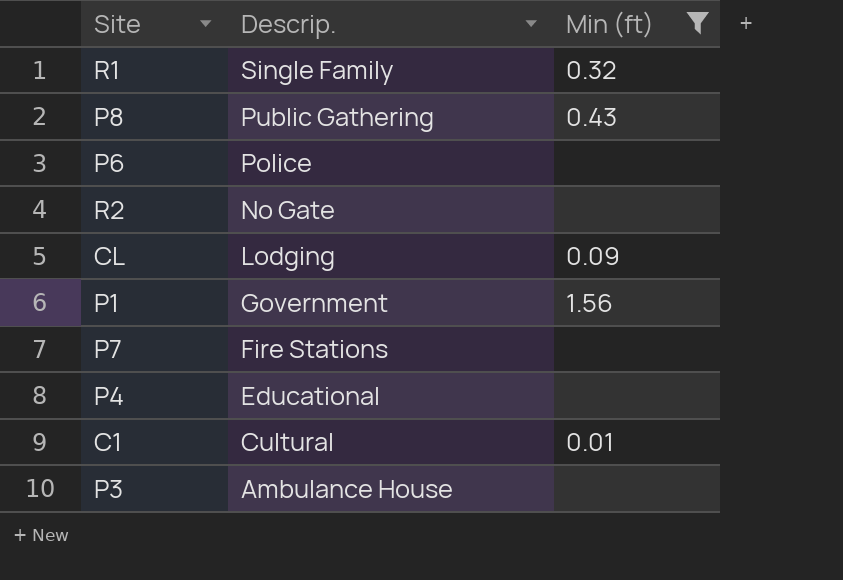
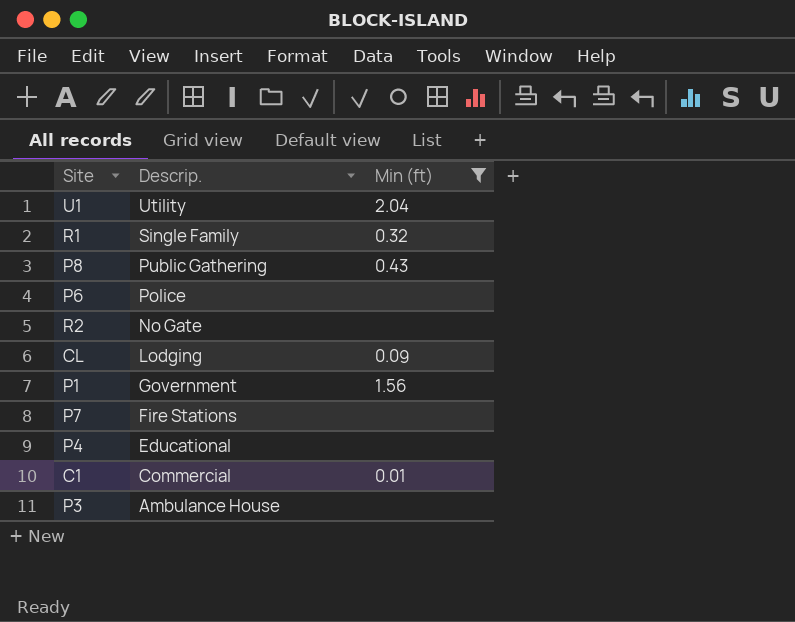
row U1: none -> Utility | 2.04
C1 | Descrip.: Cultural -> Commercial

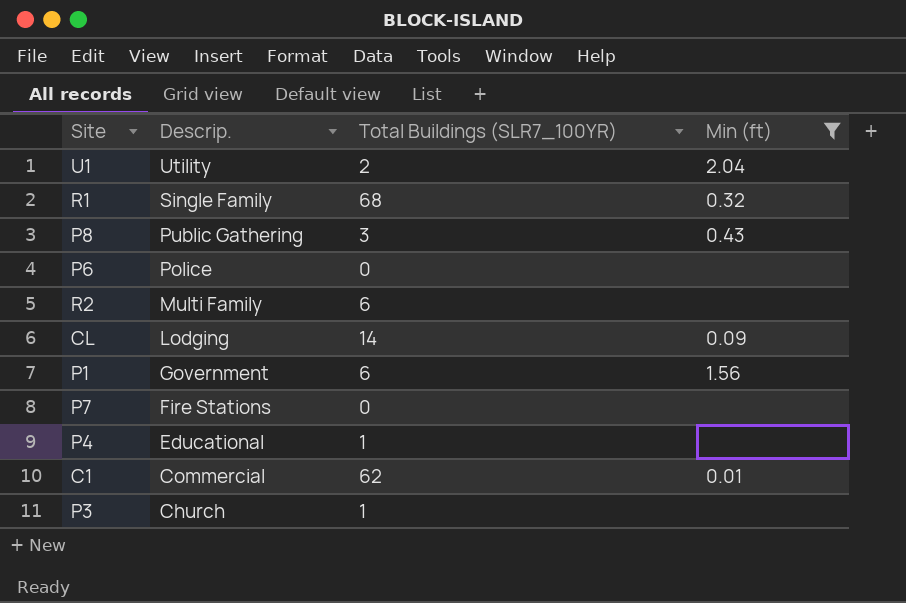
column Total Buildings (SLR7_100YR) | position: none -> 3
R2 | Descrip.: No Gate -> Multi Family
P3 | Descrip.: Ambulance House -> Church

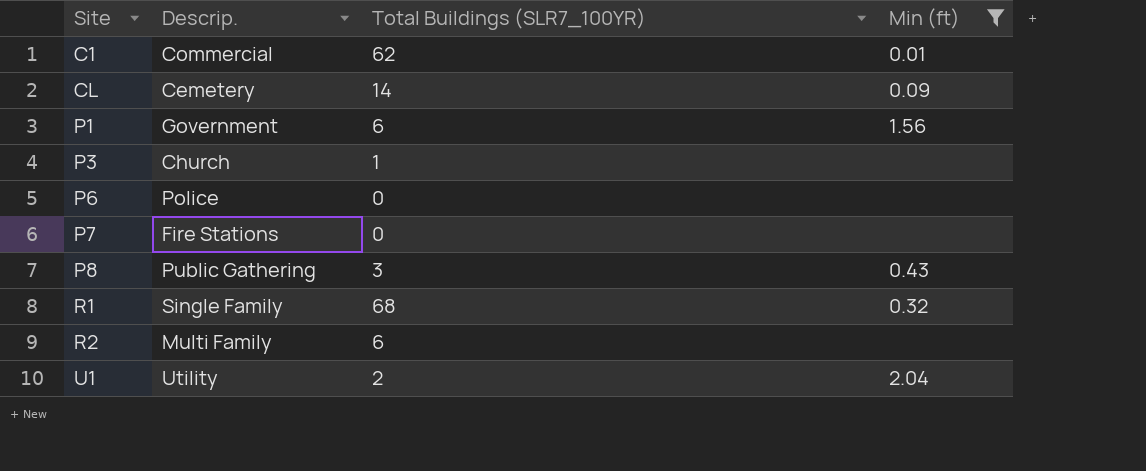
row order: Descrip. descending -> Site ascending
row P4: Educational | 1 | none -> none
CL | Descrip.: Lodging -> Cemetery

